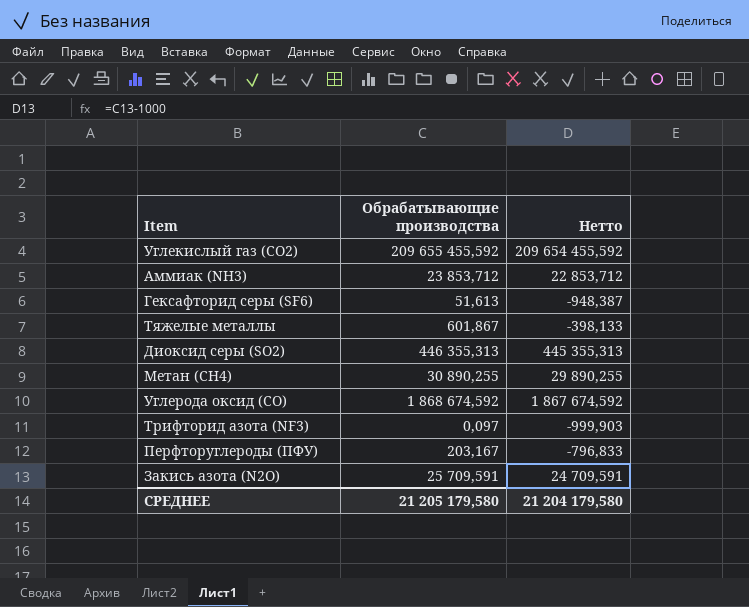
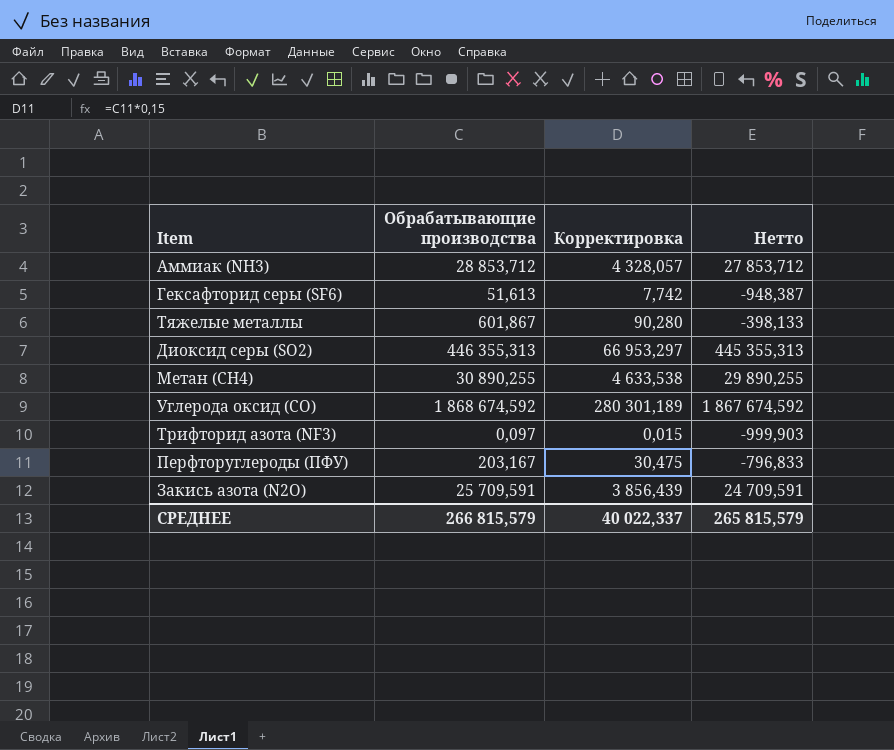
column Корректировка | formula: none -> [Обрабатывающие производства] * 0,15
row Углекислый газ (СО2): 209 655 455,592 | 209 654 455,592 -> none
Аммиак (NH3) | Обрабатывающие производства: 23 853,712 -> 28 853,712
Аммиак (NH3) | Нетто: 22 853,712 -> 27 853,712
СРЕДНЕЕ | Обрабатывающие производства: 21 205 179,580 -> 266 815,579
СРЕДНЕЕ | Нетто: 21 204 179,580 -> 265 815,579

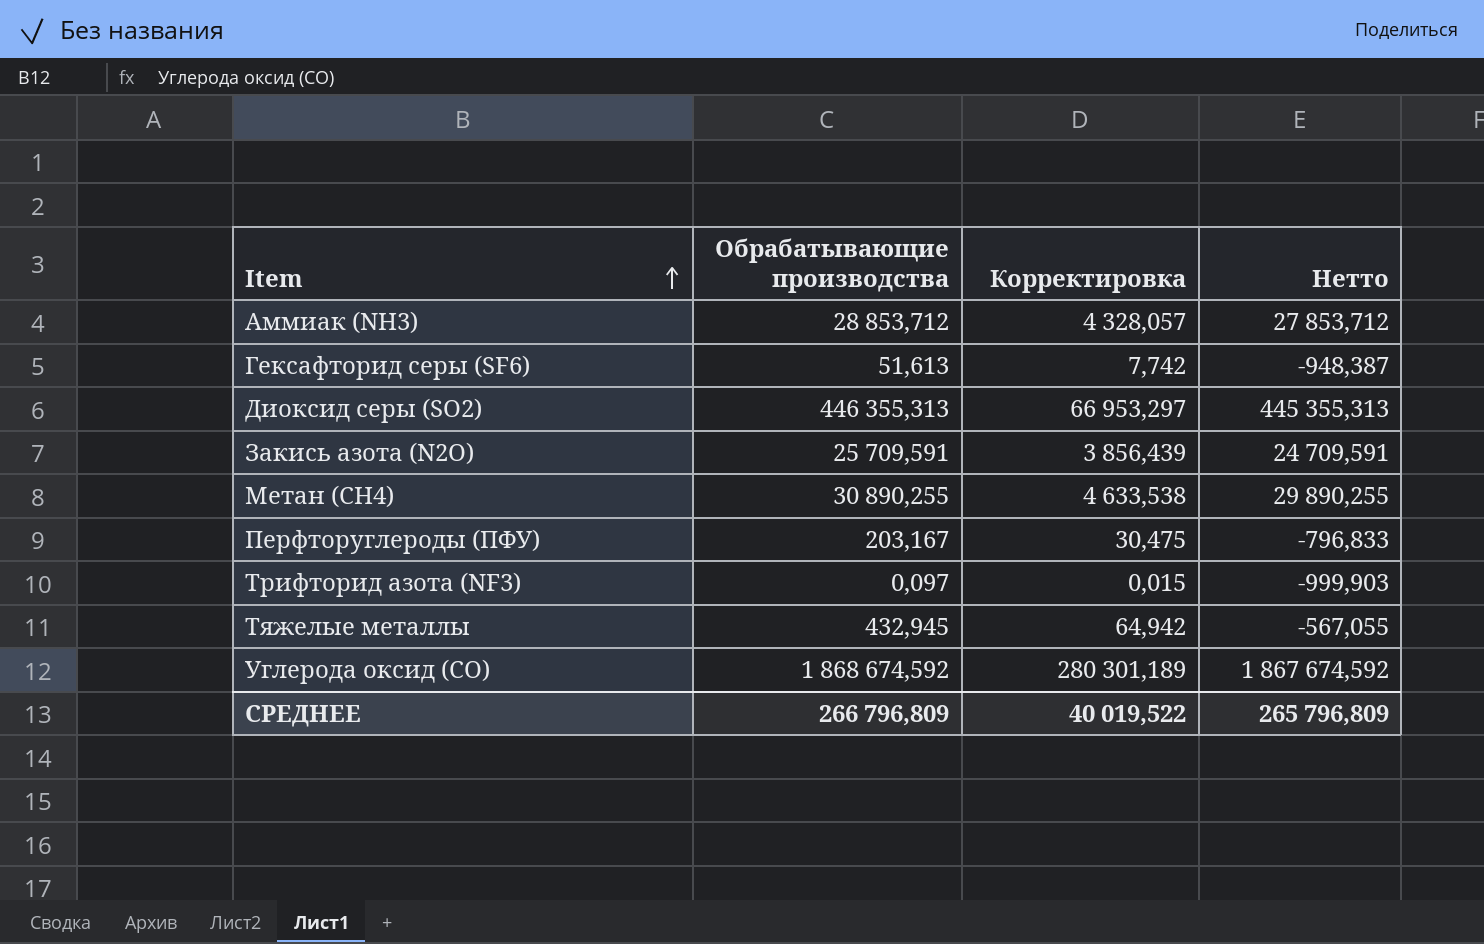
row order: none -> Item ascending
Тяжелые металлы | Обрабатывающие производства: 601,867 -> 432,945
Тяжелые металлы | Корректировка: 90,280 -> 64,942
Тяжелые металлы | Нетто: -398,133 -> -567,055
СРЕДНЕЕ | Обрабатывающие производства: 266 815,579 -> 266 796,809
СРЕДНЕЕ | Корректировка: 40 022,337 -> 40 019,522
СРЕДНЕЕ | Нетто: 265 815,579 -> 265 796,809

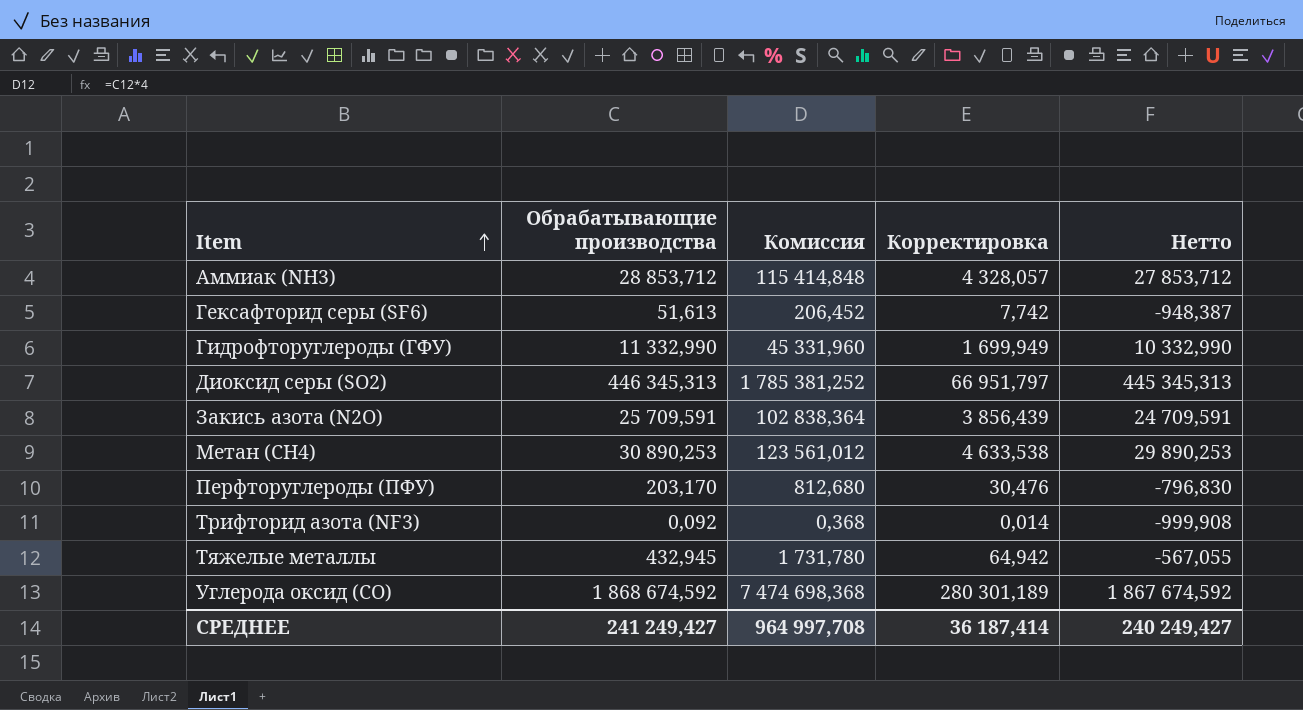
column Комиссия | formula: none -> [Обрабатывающие производства] * 4
row Гидрофторуглероды (ГФУ): none -> 11 332,990 | 45 331,960 | 1 699,949 | 10 332,990
Диоксид серы (SO2) | Обрабатывающие производства: 446 355,313 -> 446 345,313
Диоксид серы (SO2) | Корректировка: 66 953,297 -> 66 951,797
Диоксид серы (SO2) | Нетто: 445 355,313 -> 445 345,313
Метан (CН4) | Обрабатывающие производства: 30 890,255 -> 30 890,253
Метан (CН4) | Нетто: 29 890,255 -> 29 890,253
Перфторуглероды (ПФУ) | Обрабатывающие производства: 203,167 -> 203,170
Перфторуглероды (ПФУ) | Корректировка: 30,475 -> 30,476
Перфторуглероды (ПФУ) | Нетто: -796,833 -> -796,830
Трифторид азота (NF3) | Обрабатывающие производства: 0,097 -> 0,092
Трифторид азота (NF3) | Корректировка: 0,015 -> 0,014
Трифторид азота (NF3) | Нетто: -999,903 -> -999,908
СРЕДНЕЕ | Обрабатывающие производства: 266 796,809 -> 241 249,427
СРЕДНЕЕ | Корректировка: 40 019,522 -> 36 187,414
СРЕДНЕЕ | Нетто: 265 796,809 -> 240 249,427

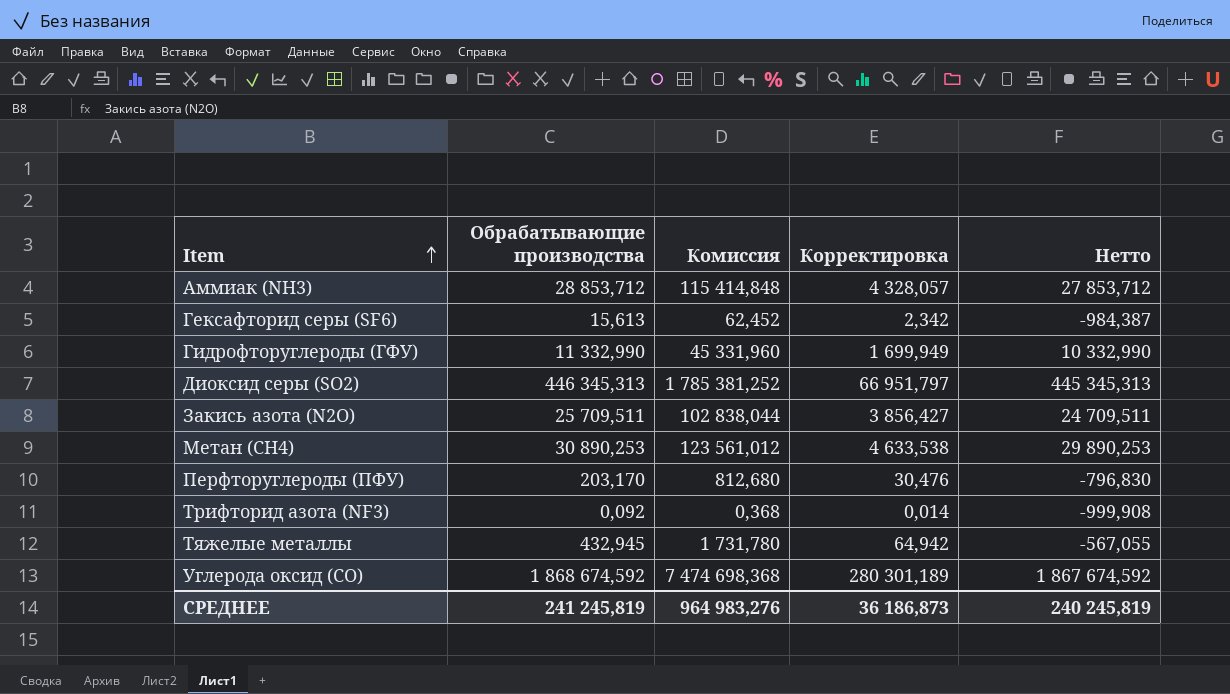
Гексафторид серы (SF6) | Обрабатывающие производства: 51,613 -> 15,613
Гексафторид серы (SF6) | Комиссия: 206,452 -> 62,452
Гексафторид серы (SF6) | Корректировка: 7,742 -> 2,342
Гексафторид серы (SF6) | Нетто: -948,387 -> -984,387
Закись азота (N2O) | Обрабатывающие производства: 25 709,591 -> 25 709,511
Закись азота (N2O) | Комиссия: 102 838,364 -> 102 838,044
Закись азота (N2O) | Корректировка: 3 856,439 -> 3 856,427
Закись азота (N2O) | Нетто: 24 709,591 -> 24 709,511
СРЕДНЕЕ | Обрабатывающие производства: 241 249,427 -> 241 245,819
СРЕДНЕЕ | Комиссия: 964 997,708 -> 964 983,276
СРЕДНЕЕ | Корректировка: 36 187,414 -> 36 186,873
СРЕДНЕЕ | Нетто: 240 249,427 -> 240 245,819

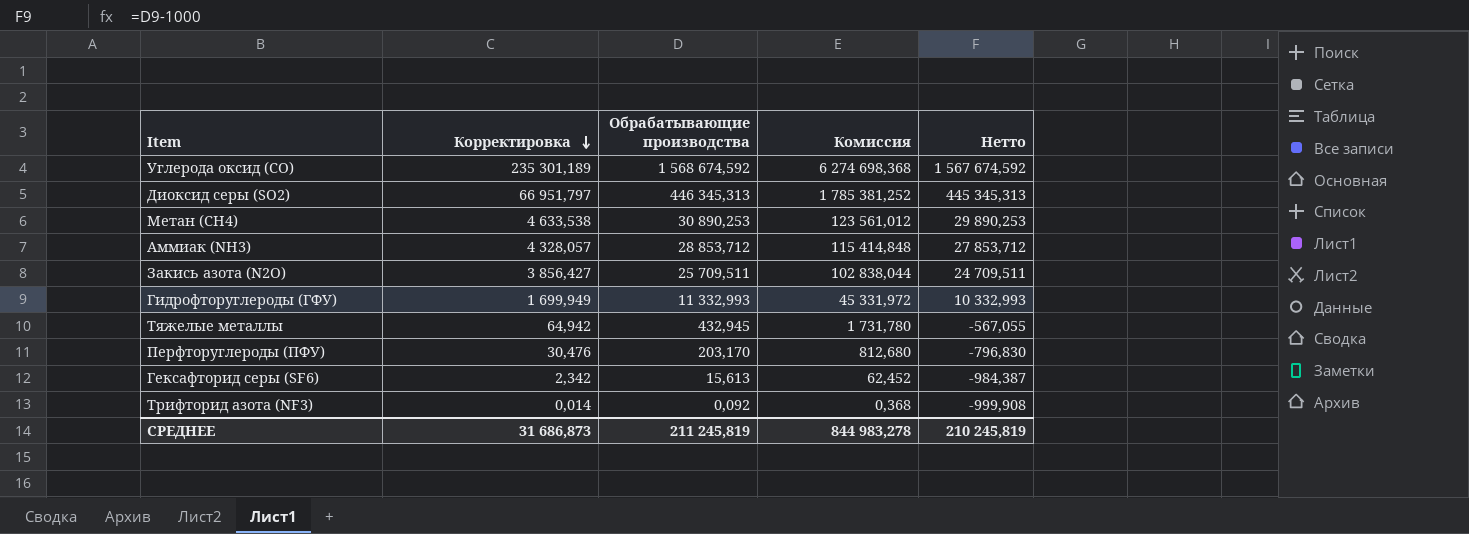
row order: Item ascending -> Корректировка descending
column Корректировка | position: 4 -> 2
Углерода оксид (СО) | Корректировка: 280 301,189 -> 235 301,189
Углерода оксид (СО) | Обрабатывающие производства: 1 868 674,592 -> 1 568 674,592
Углерода оксид (СО) | Комиссия: 7 474 698,368 -> 6 274 698,368
Углерода оксид (СО) | Нетто: 1 867 674,592 -> 1 567 674,592
Гидрофторуглероды (ГФУ) | Обрабатывающие производства: 11 332,990 -> 11 332,993
Гидрофторуглероды (ГФУ) | Комиссия: 45 331,960 -> 45 331,972
Гидрофторуглероды (ГФУ) | Нетто: 10 332,990 -> 10 332,993
СРЕДНЕЕ | Корректировка: 36 186,873 -> 31 686,873
СРЕДНЕЕ | Обрабатывающие производства: 241 245,819 -> 211 245,819
СРЕДНЕЕ | Комиссия: 964 983,276 -> 844 983,278
СРЕДНЕЕ | Нетто: 240 245,819 -> 210 245,819

